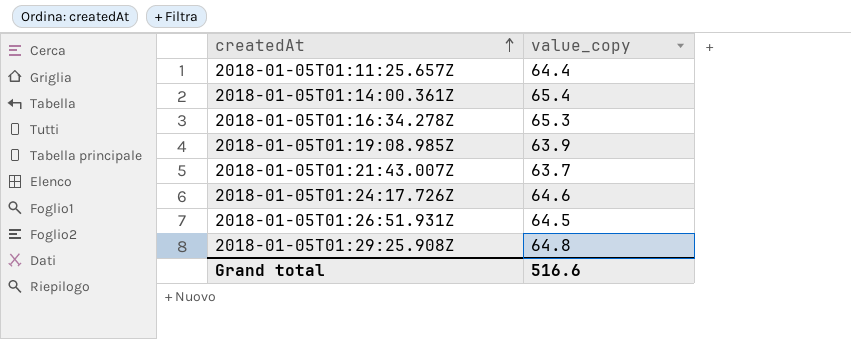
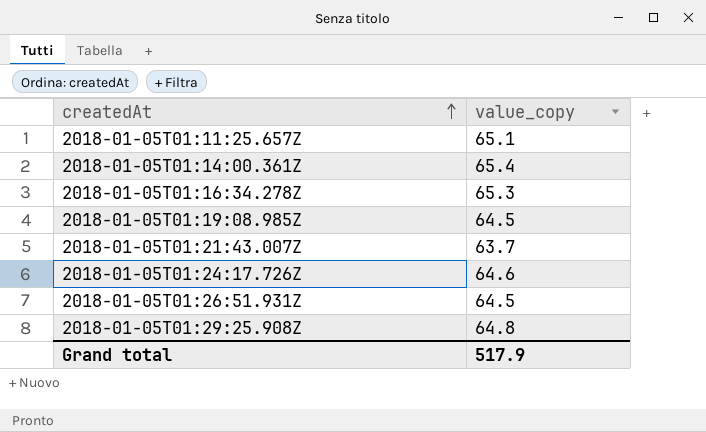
2018-01-05T01:11:25.657Z | value_copy: 64.4 -> 65.1
2018-01-05T01:19:08.985Z | value_copy: 63.9 -> 64.5
Grand total | value_copy: 516.6 -> 517.9

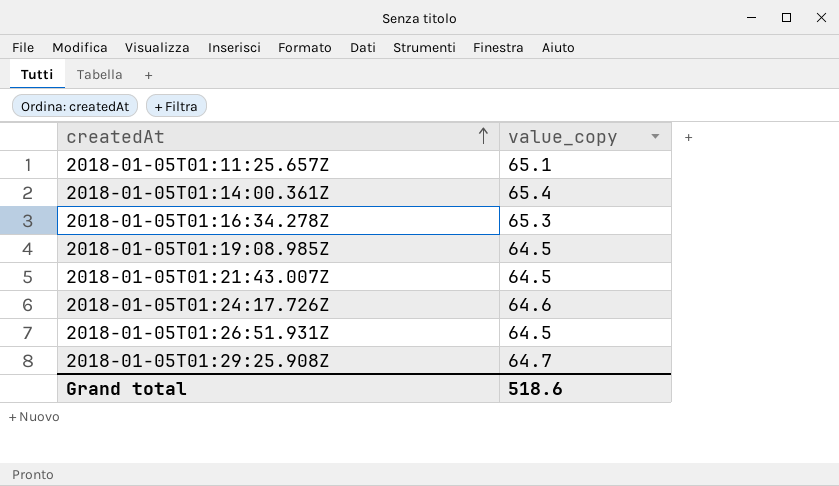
2018-01-05T01:21:43.007Z | value_copy: 63.7 -> 64.5
2018-01-05T01:29:25.908Z | value_copy: 64.8 -> 64.7
Grand total | value_copy: 517.9 -> 518.6

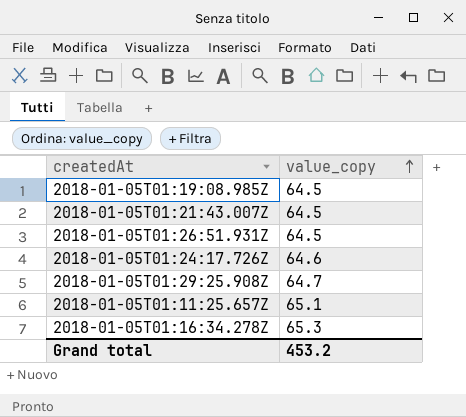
row order: createdAt ascending -> value_copy ascending
row 2018-01-05T01:14:00.361Z: 65.4 -> none
Grand total | value_copy: 518.6 -> 453.2

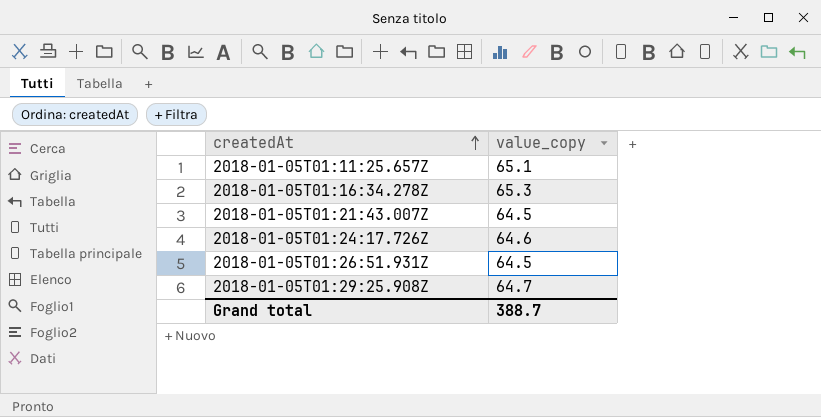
row order: value_copy ascending -> createdAt ascending
row 2018-01-05T01:19:08.985Z: 64.5 -> none
Grand total | value_copy: 453.2 -> 388.7

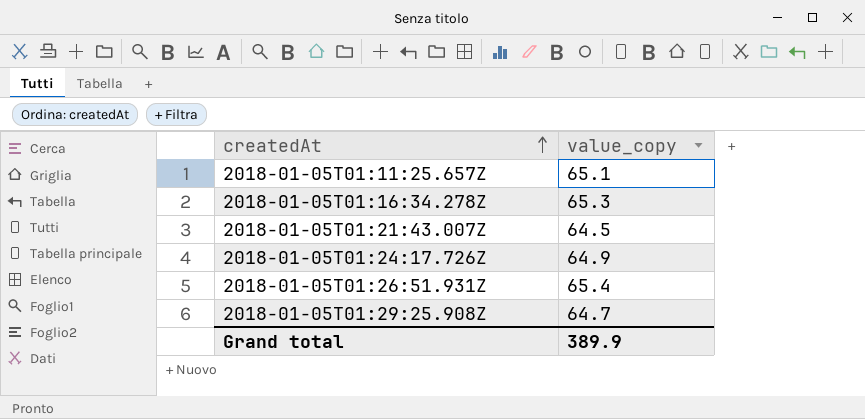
2018-01-05T01:24:17.726Z | value_copy: 64.6 -> 64.9
2018-01-05T01:26:51.931Z | value_copy: 64.5 -> 65.4
Grand total | value_copy: 388.7 -> 389.9

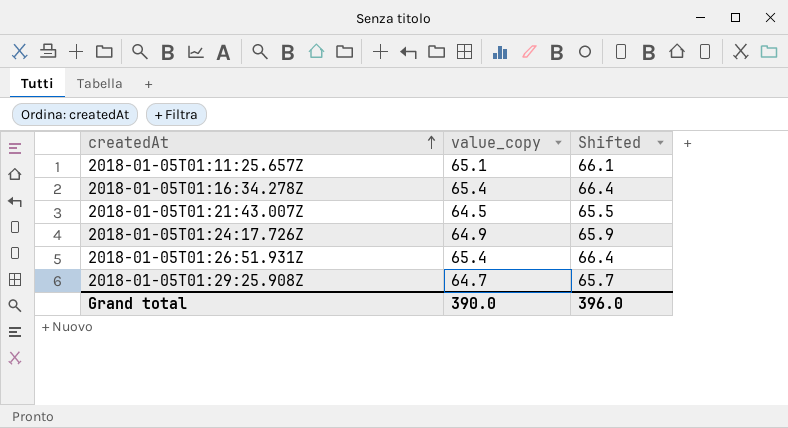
column Shifted | formula: none -> [value_copy] + 1
2018-01-05T01:16:34.278Z | value_copy: 65.3 -> 65.4
Grand total | value_copy: 389.9 -> 390.0

